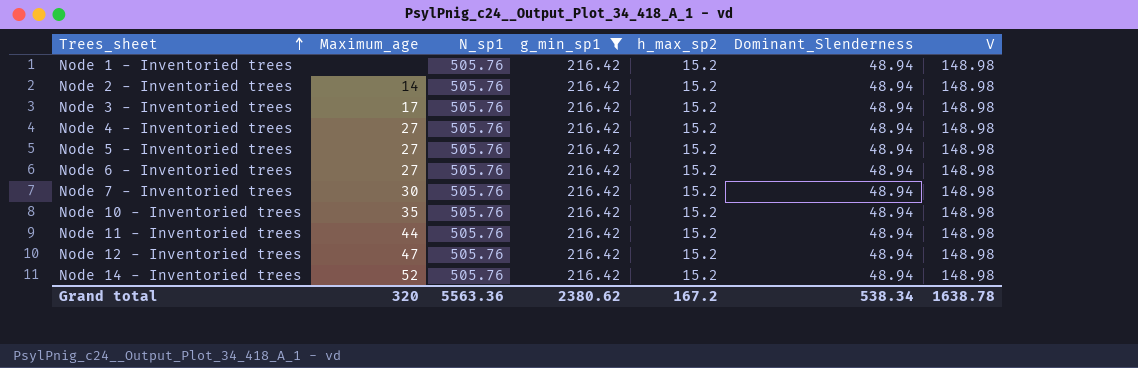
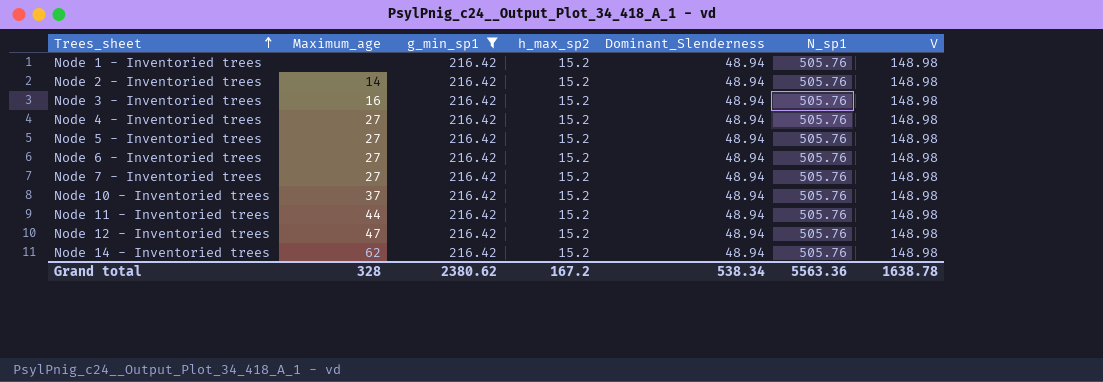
column N_sp1 | position: 3 -> 6
Node 3 - Inventoried trees | Maximum_age: 17 -> 16
Node 7 - Inventoried trees | Maximum_age: 30 -> 27
Node 10 - Inventoried trees | Maximum_age: 35 -> 37
Node 14 - Inventoried trees | Maximum_age: 52 -> 62
Grand total | Maximum_age: 320 -> 328

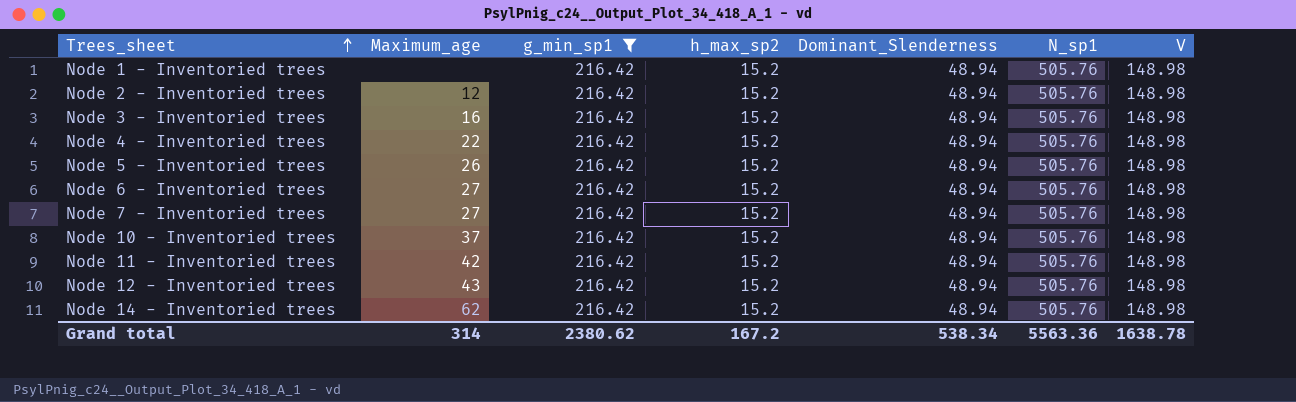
Node 2 - Inventoried trees | Maximum_age: 14 -> 12
Node 4 - Inventoried trees | Maximum_age: 27 -> 22
Node 5 - Inventoried trees | Maximum_age: 27 -> 26
Node 11 - Inventoried trees | Maximum_age: 44 -> 42
Node 12 - Inventoried trees | Maximum_age: 47 -> 43
Grand total | Maximum_age: 328 -> 314

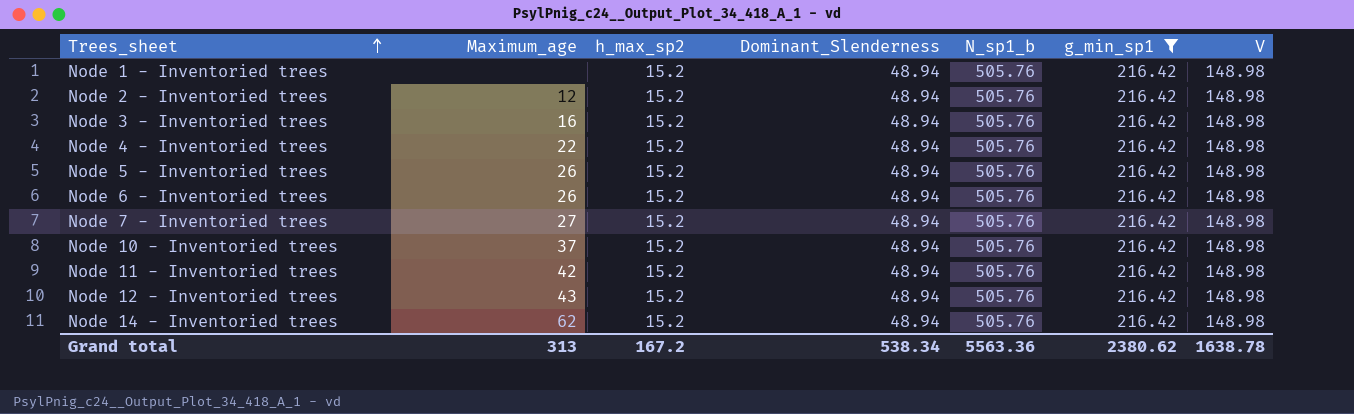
column name: N_sp1 -> N_sp1_b
column g_min_sp1 | position: 3 -> 6
Node 6 - Inventoried trees | Maximum_age: 27 -> 26
Grand total | Maximum_age: 314 -> 313

